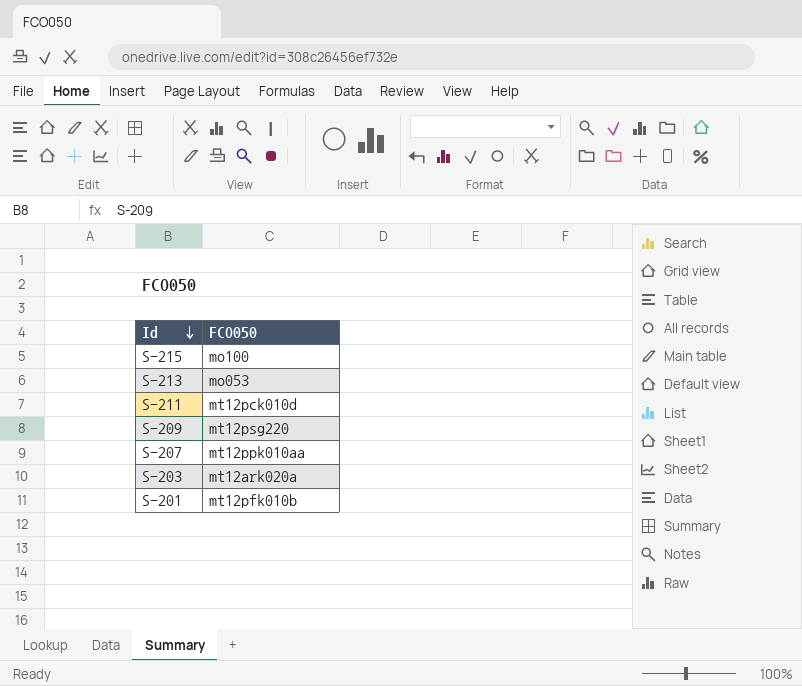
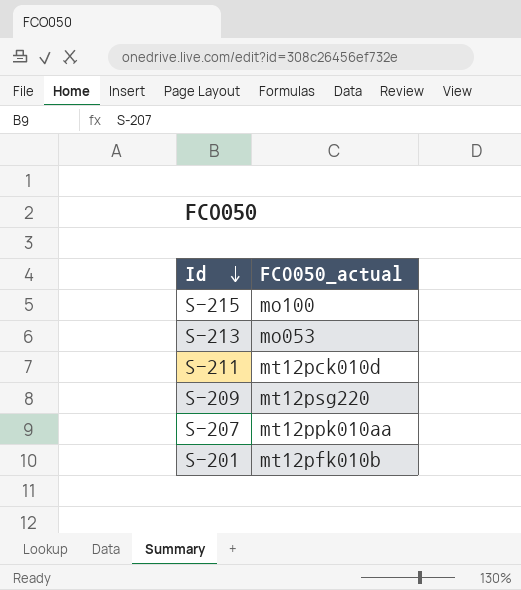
column name: FCO050 -> FCO050_actual
row S-203: mt12ark020a -> none

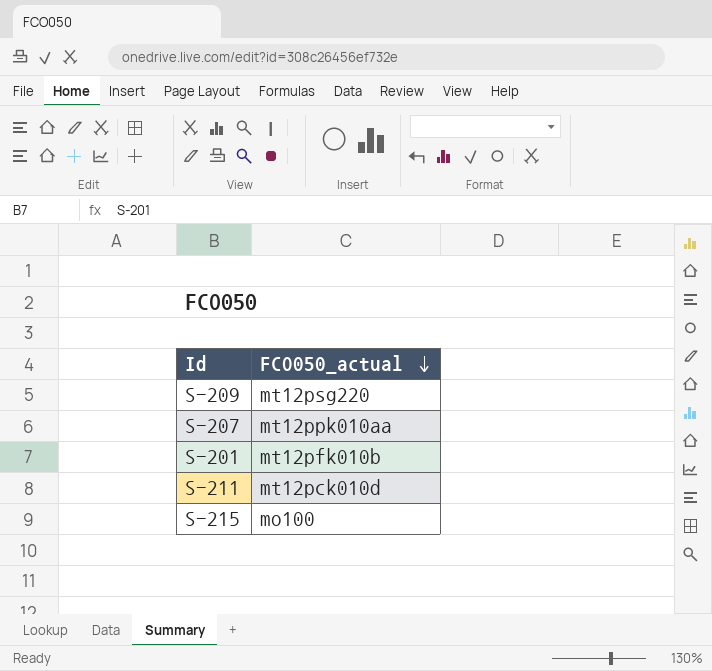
row order: Id descending -> FCO050_actual descending
row S-213: mo053 -> none

